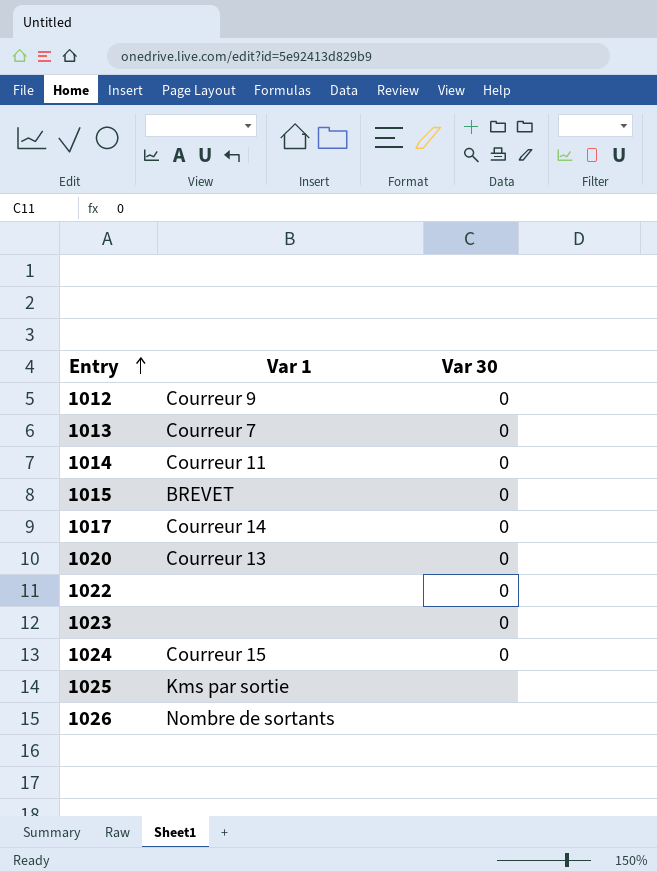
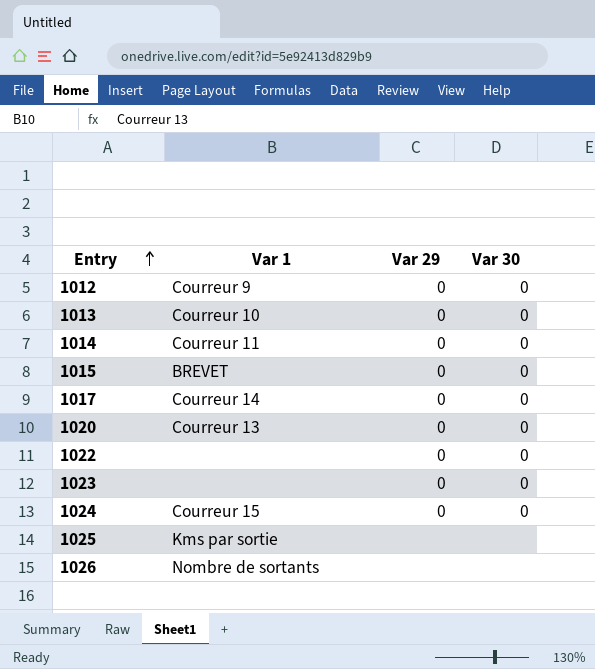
column Var 29 | position: none -> 3
1013 | Var 1: Courreur 7 -> Courreur 10

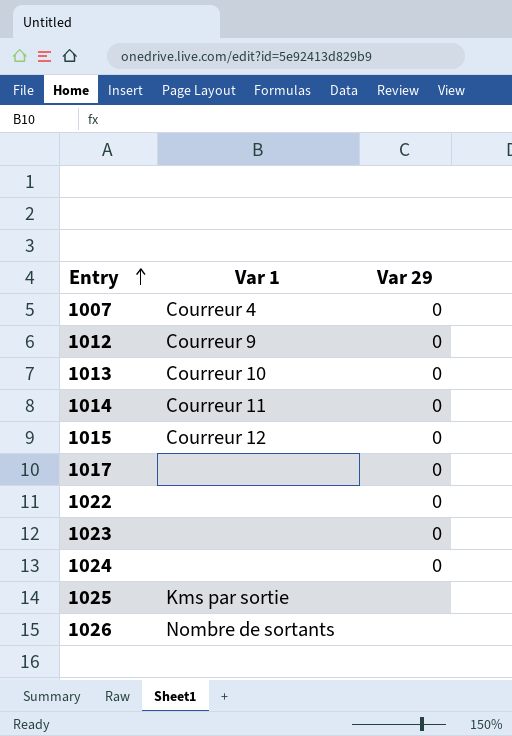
column Var 30 | position: 4 -> none
row 1020: Courreur 13 | 0 | 0 -> none
row 1007: none -> Courreur 4 | 0
1015 | Var 1: BREVET -> Courreur 12
1017 | Var 1: Courreur 14 -> none
1024 | Var 1: Courreur 15 -> none

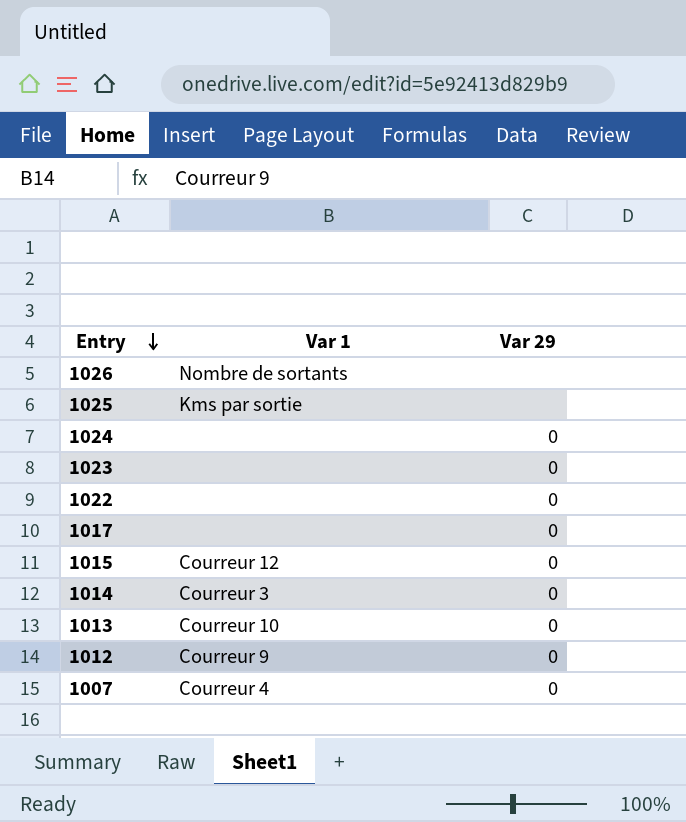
row order: Entry ascending -> Entry descending
1014 | Var 1: Courreur 11 -> Courreur 3

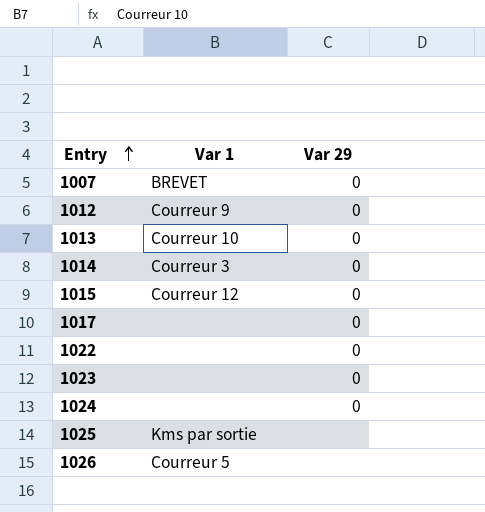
row order: Entry descending -> Entry ascending
1007 | Var 1: Courreur 4 -> BREVET
1026 | Var 1: Nombre de sortants -> Courreur 5

